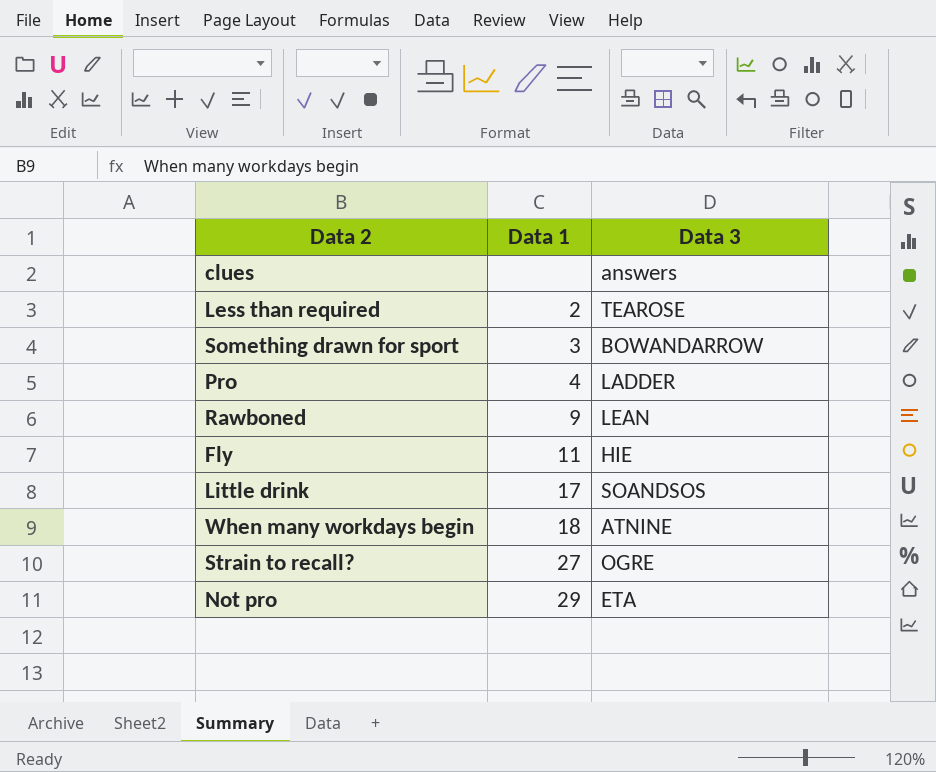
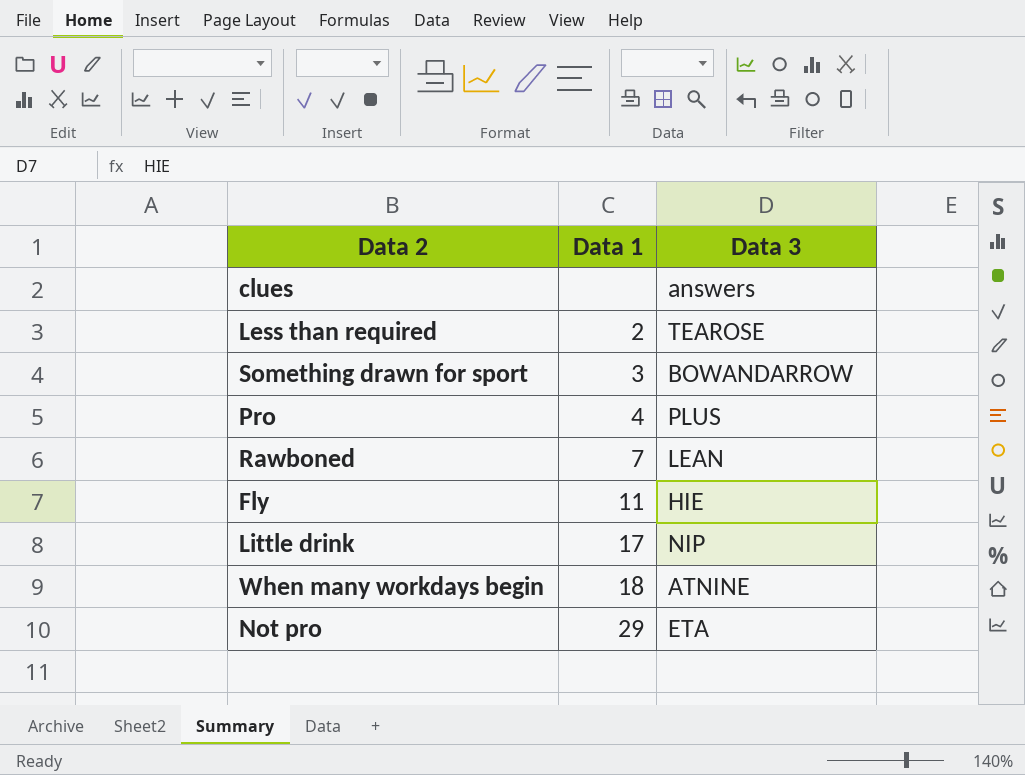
row Strain to recall?: 27 | OGRE -> none
Pro | Data 3: LADDER -> PLUS
Rawboned | Data 1: 9 -> 7
Little drink | Data 3: SOANDSOS -> NIP

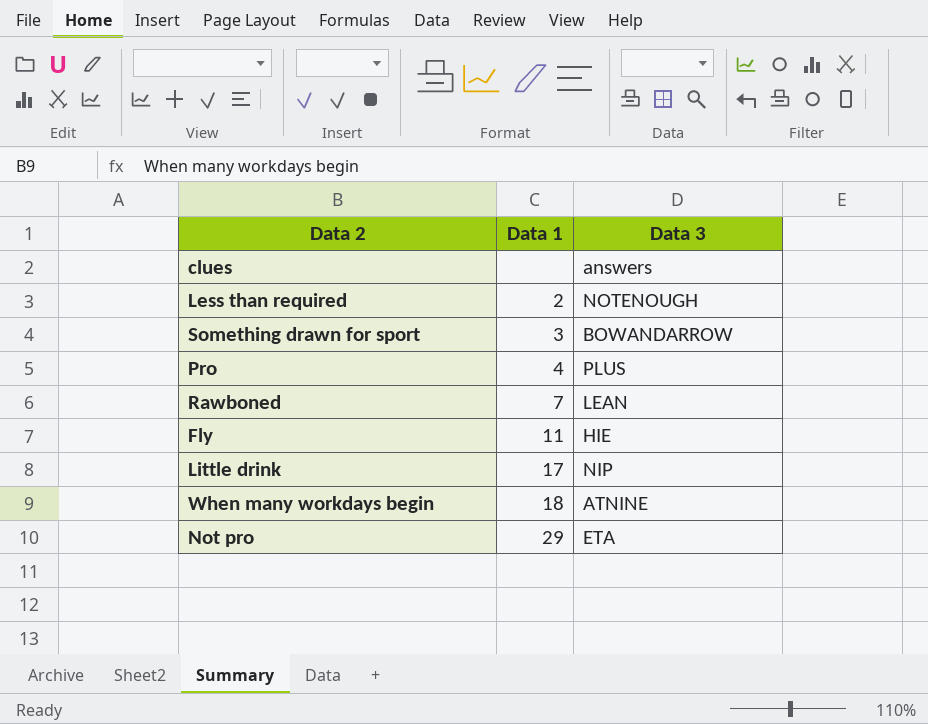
Less than required | Data 3: TEAROSE -> NOTENOUGH

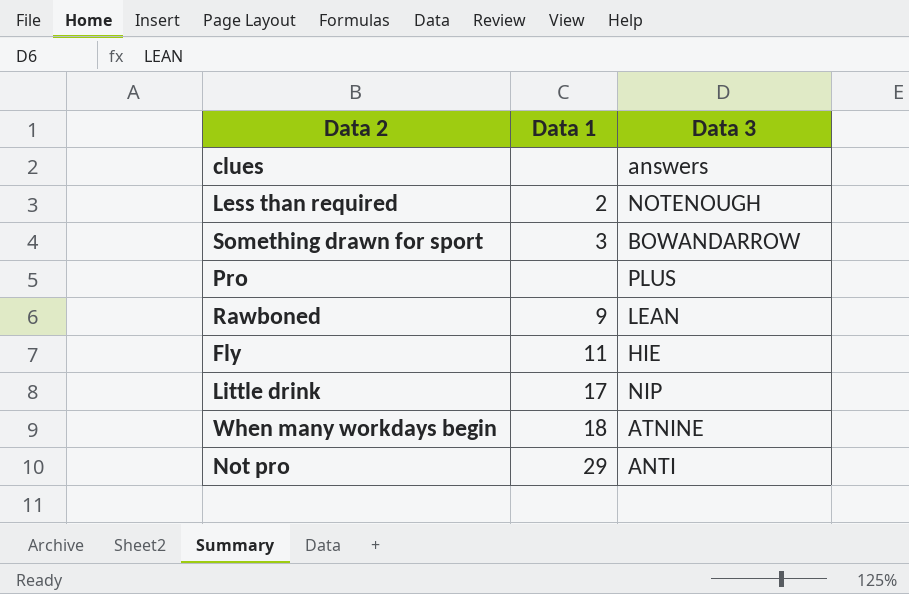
Pro | Data 1: 4 -> none
Rawboned | Data 1: 7 -> 9
Not pro | Data 3: ETA -> ANTI

